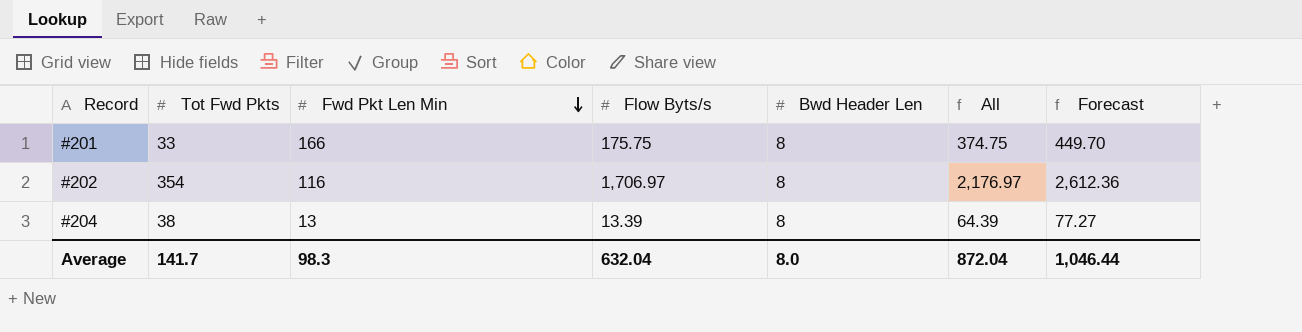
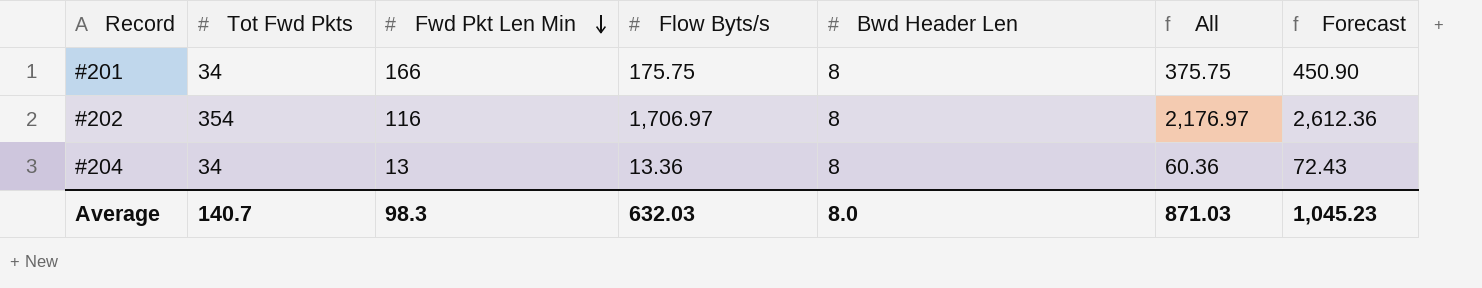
#201 | Tot Fwd Pkts: 33 -> 34
#201 | All: 374.75 -> 375.75
#201 | Forecast: 449.70 -> 450.90
#204 | Tot Fwd Pkts: 38 -> 34
#204 | Flow Byts/s: 13.39 -> 13.36
#204 | All: 64.39 -> 60.36
#204 | Forecast: 77.27 -> 72.43
Average | Tot Fwd Pkts: 141.7 -> 140.7
Average | Flow Byts/s: 632.04 -> 632.03
Average | All: 872.04 -> 871.03
Average | Forecast: 1,046.44 -> 1,045.23

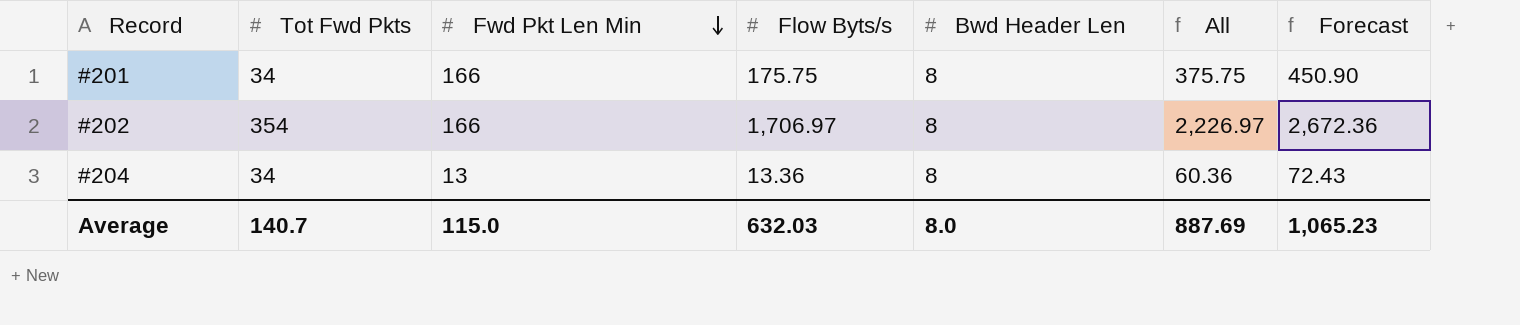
#202 | Fwd Pkt Len Min: 116 -> 166
#202 | All: 2,176.97 -> 2,226.97
#202 | Forecast: 2,612.36 -> 2,672.36
Average | Fwd Pkt Len Min: 98.3 -> 115.0
Average | All: 871.03 -> 887.69
Average | Forecast: 1,045.23 -> 1,065.23

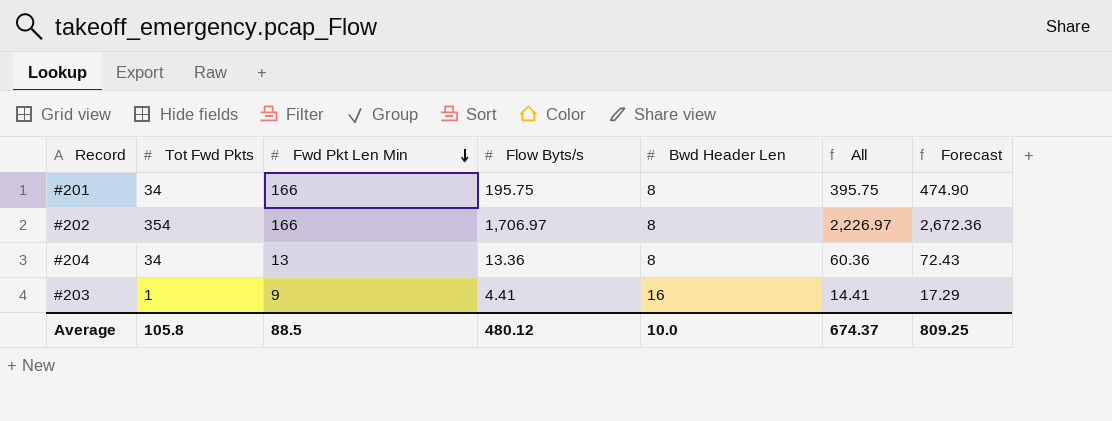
#201 | Flow Byts/s: 175.75 -> 195.75
#201 | All: 375.75 -> 395.75
#201 | Forecast: 450.90 -> 474.90
row #203: none -> 1 | 9 | 4.41 | 16 | 14.41 | 17.29
Average | Tot Fwd Pkts: 140.7 -> 105.8
Average | Fwd Pkt Len Min: 115.0 -> 88.5
Average | Flow Byts/s: 632.03 -> 480.12
Average | Bwd Header Len: 8.0 -> 10.0
Average | All: 887.69 -> 674.37
Average | Forecast: 1,065.23 -> 809.25

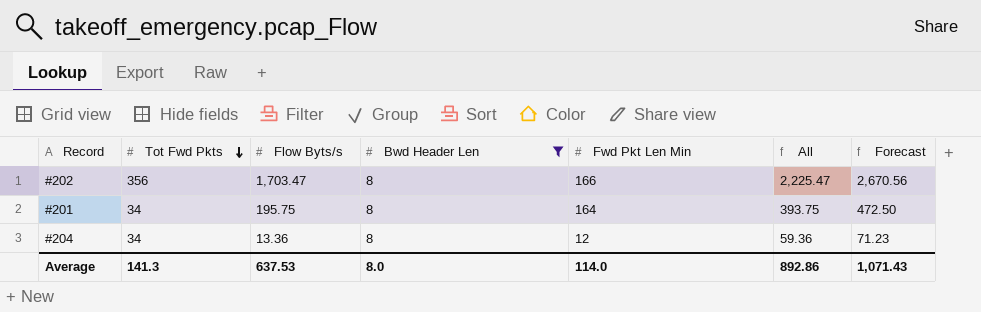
filter: none -> Bwd Header Len = 8
row order: Fwd Pkt Len Min descending -> Tot Fwd Pkts descending
column Fwd Pkt Len Min | position: 3 -> 5
#202 | Tot Fwd Pkts: 354 -> 356
#202 | Flow Byts/s: 1,706.97 -> 1,703.47
#202 | All: 2,226.97 -> 2,225.47
#202 | Forecast: 2,672.36 -> 2,670.56
#201 | Fwd Pkt Len Min: 166 -> 164
#201 | All: 395.75 -> 393.75
#201 | Forecast: 474.90 -> 472.50
#204 | Fwd Pkt Len Min: 13 -> 12
#204 | All: 60.36 -> 59.36
#204 | Forecast: 72.43 -> 71.23
Average | Tot Fwd Pkts: 105.8 -> 141.3
Average | Flow Byts/s: 480.12 -> 637.53
Average | Bwd Header Len: 10.0 -> 8.0
Average | Fwd Pkt Len Min: 88.5 -> 114.0
Average | All: 674.37 -> 892.86
Average | Forecast: 809.25 -> 1,071.43

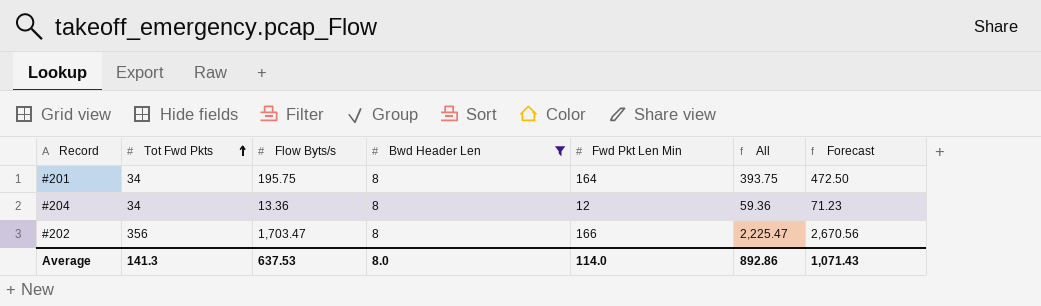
row order: Tot Fwd Pkts descending -> Tot Fwd Pkts ascending

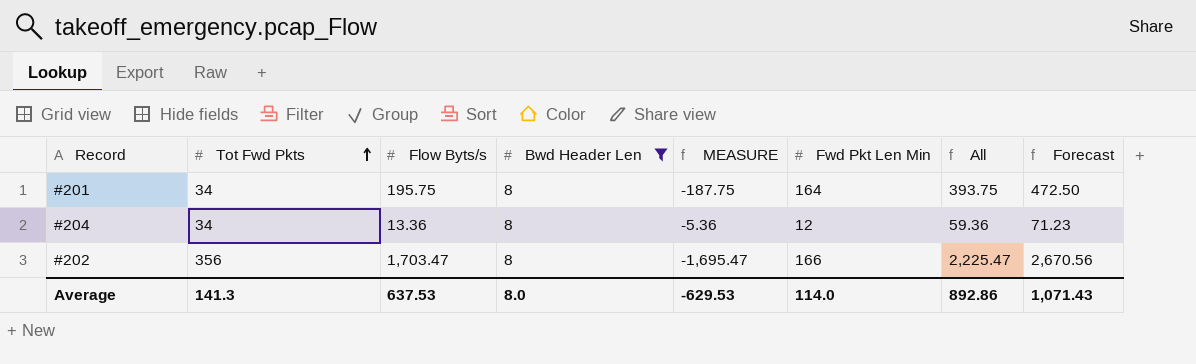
column MEASURE | formula: none -> [Bwd Header Len] - [Flow Byts/s]

